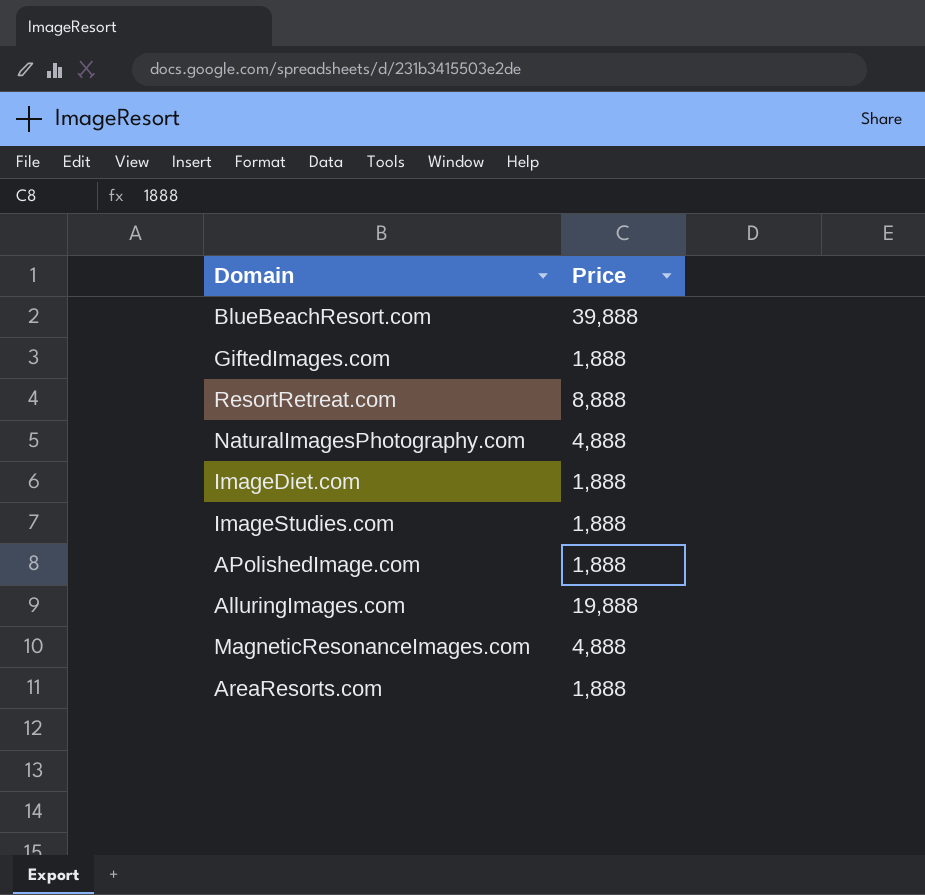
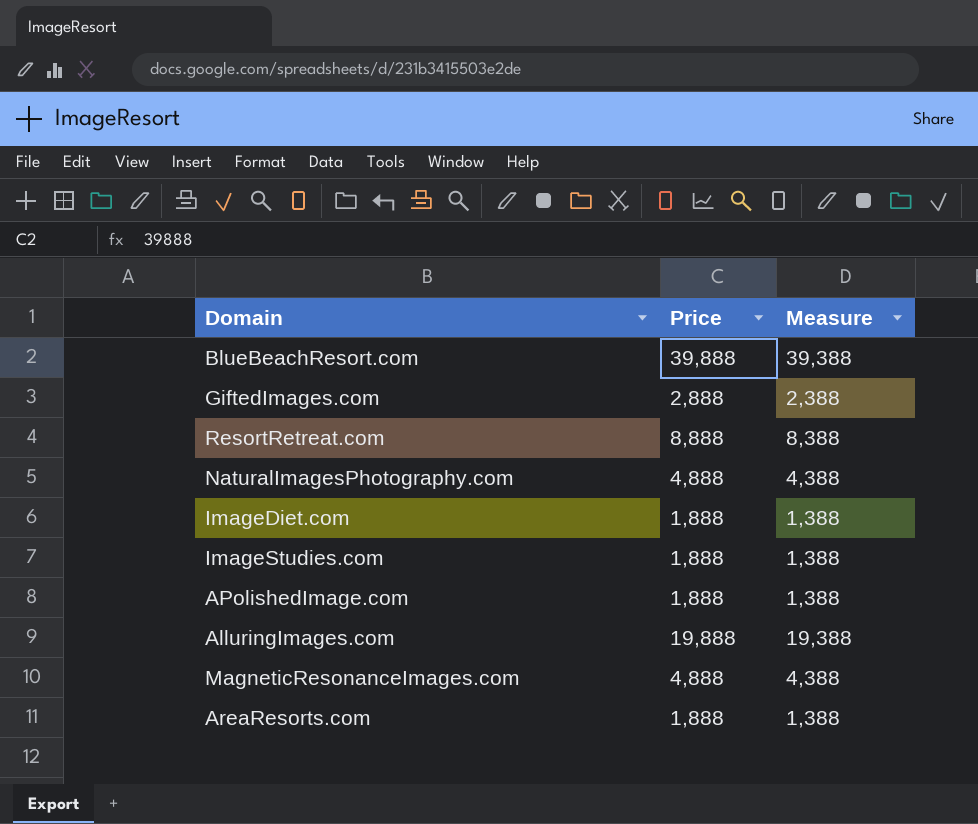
column Measure | formula: none -> [Price] - 500
GiftedImages.com | Price: 1,888 -> 2,888

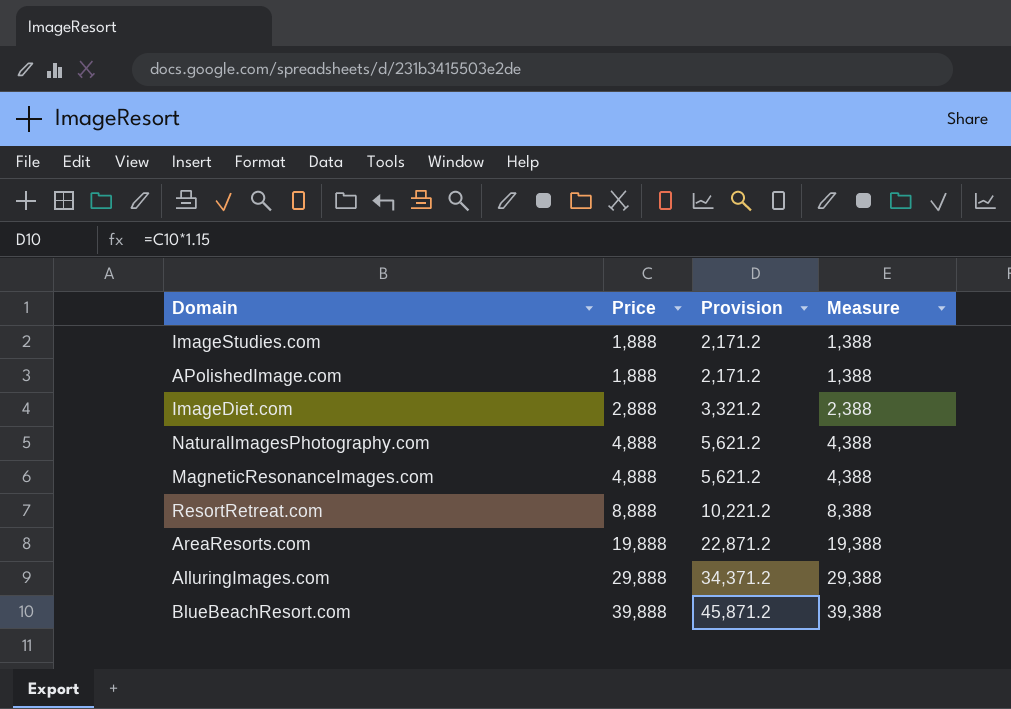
row order: none -> Price ascending
column Provision | formula: none -> [Price] * 1.15
row GiftedImages.com: 2,888 | 2,388 -> none
ImageDiet.com | Price: 1,888 -> 2,888
ImageDiet.com | Measure: 1,388 -> 2,388
AreaResorts.com | Price: 1,888 -> 19,888
AreaResorts.com | Measure: 1,388 -> 19,388
AlluringImages.com | Price: 19,888 -> 29,888
AlluringImages.com | Measure: 19,388 -> 29,388

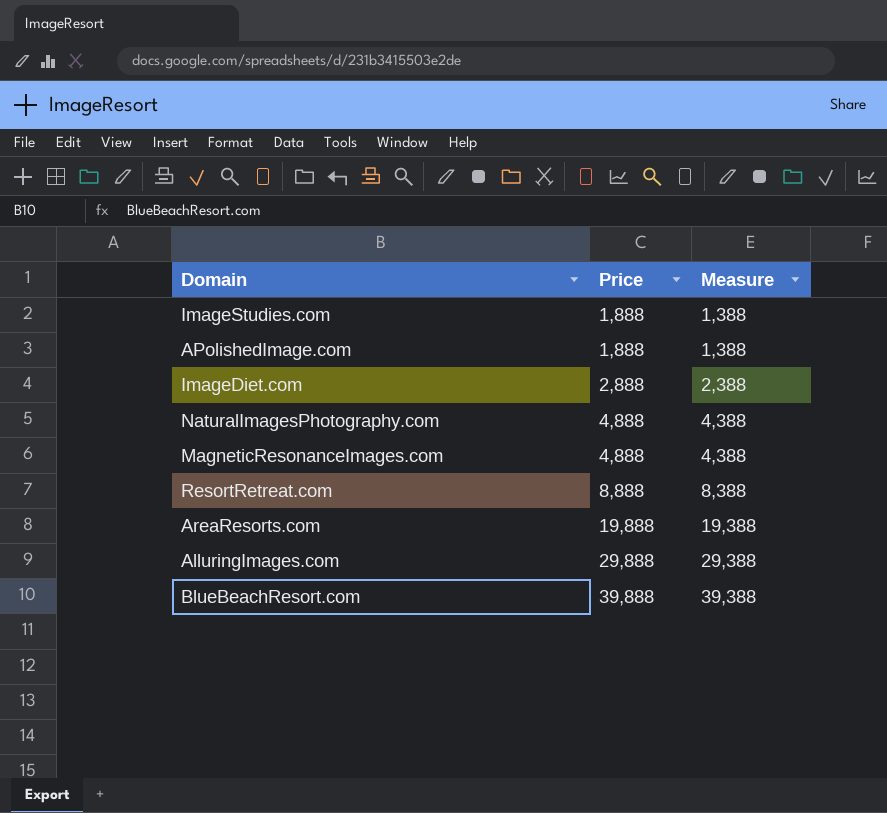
column Provision | formula: [Price] * 1.15 -> none

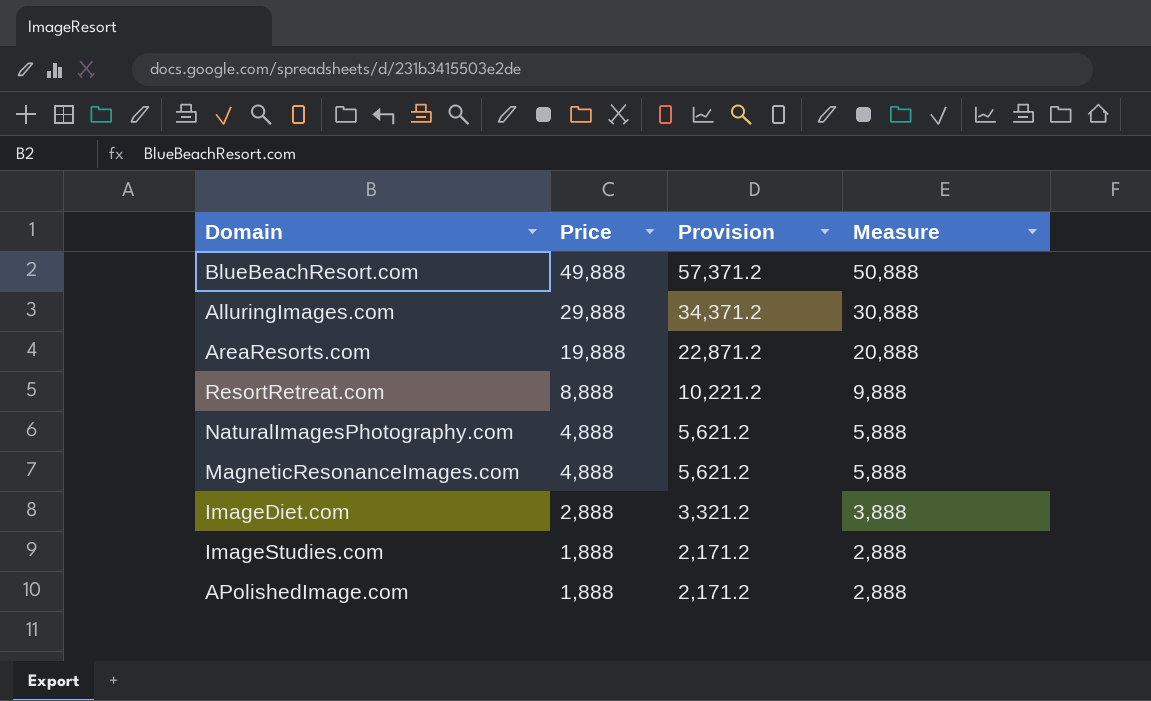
row order: Price ascending -> Price descending
column Provision | formula: none -> [Price] * 1.15
column Measure | formula: [Price] - 500 -> [Price] + 1000
BlueBeachResort.com | Price: 39,888 -> 49,888

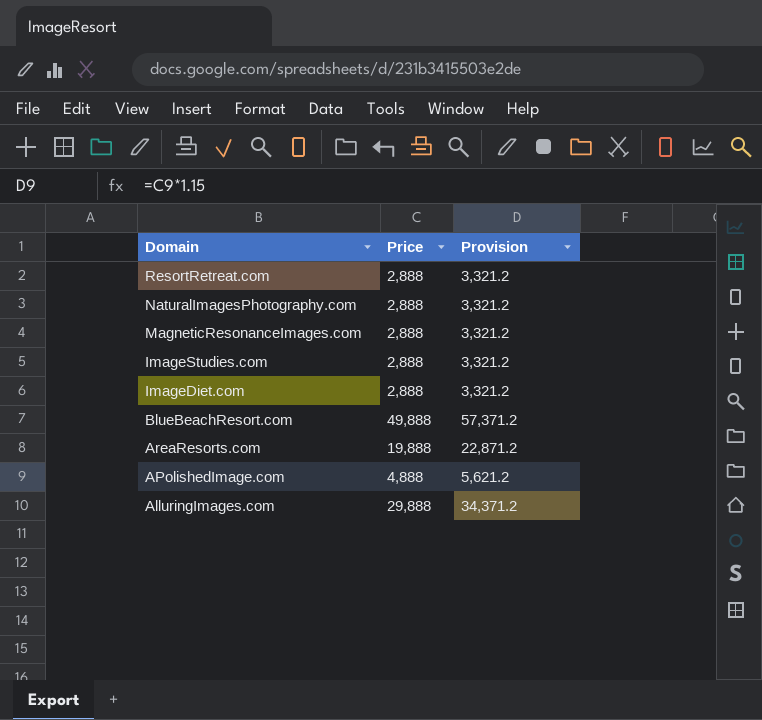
row order: Price descending -> Domain descending
column Measure | formula: [Price] + 1000 -> none
ResortRetreat.com | Price: 8,888 -> 2,888
ResortRetreat.com | Provision: 10,221.2 -> 3,321.2
NaturalImagesPhotography.com | Price: 4,888 -> 2,888
NaturalImagesPhotography.com | Provision: 5,621.2 -> 3,321.2
MagneticResonanceImages.com | Price: 4,888 -> 2,888
MagneticResonanceImages.com | Provision: 5,621.2 -> 3,321.2
ImageStudies.com | Price: 1,888 -> 2,888
ImageStudies.com | Provision: 2,171.2 -> 3,321.2
APolishedImage.com | Price: 1,888 -> 4,888
APolishedImage.com | Provision: 2,171.2 -> 5,621.2

